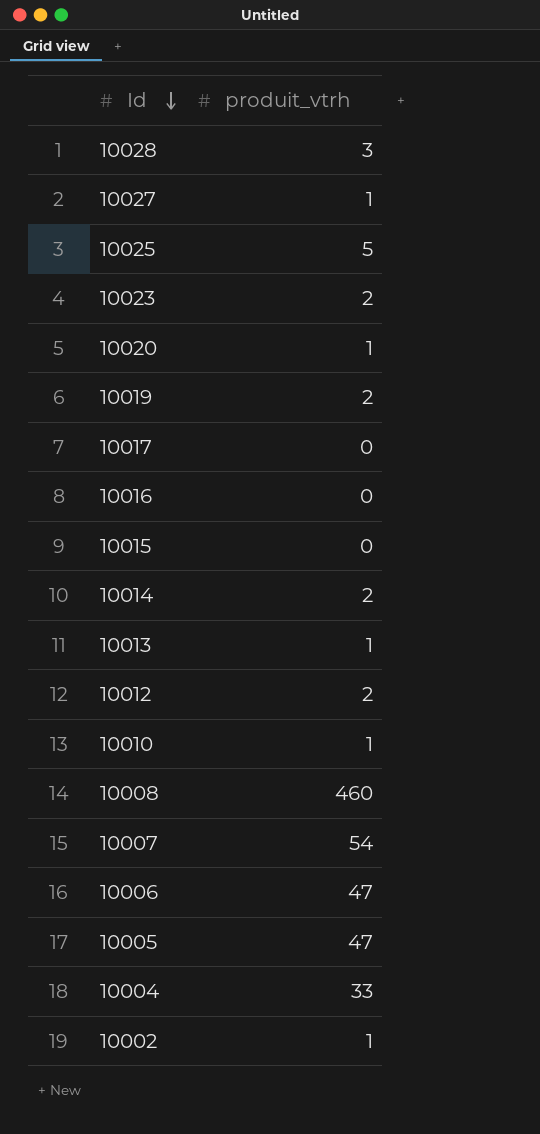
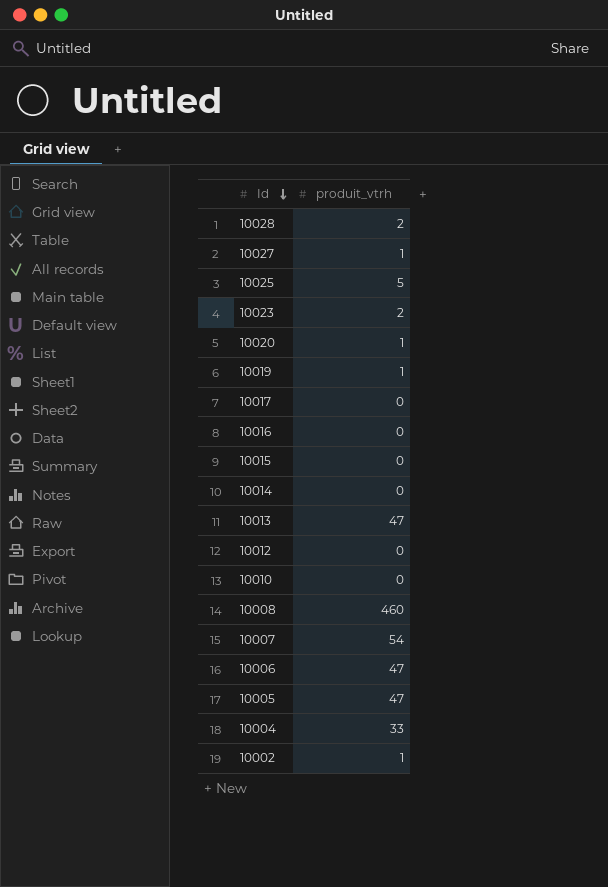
10028 | produit_vtrh: 3 -> 2
10019 | produit_vtrh: 2 -> 1
10014 | produit_vtrh: 2 -> 0
10013 | produit_vtrh: 1 -> 47
10012 | produit_vtrh: 2 -> 0
10010 | produit_vtrh: 1 -> 0

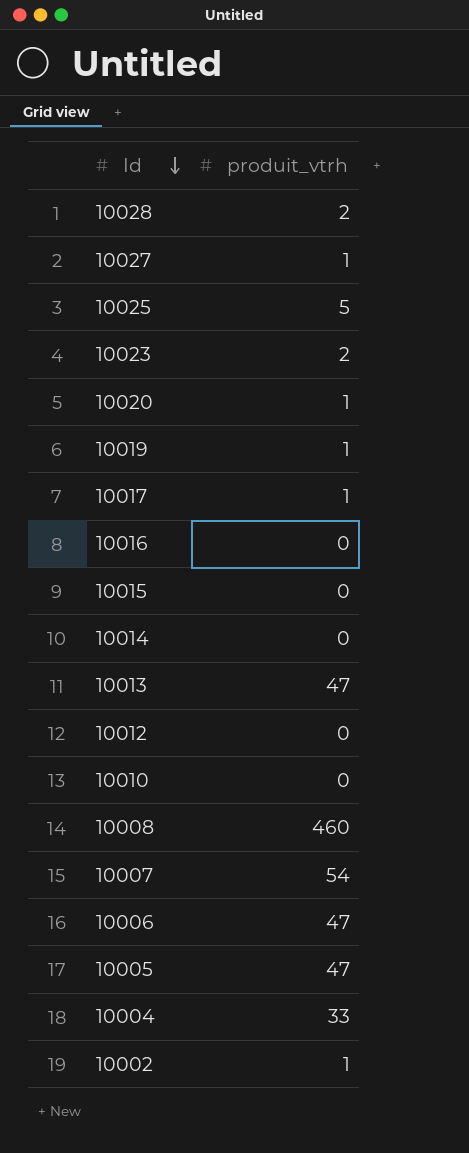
10017 | produit_vtrh: 0 -> 1

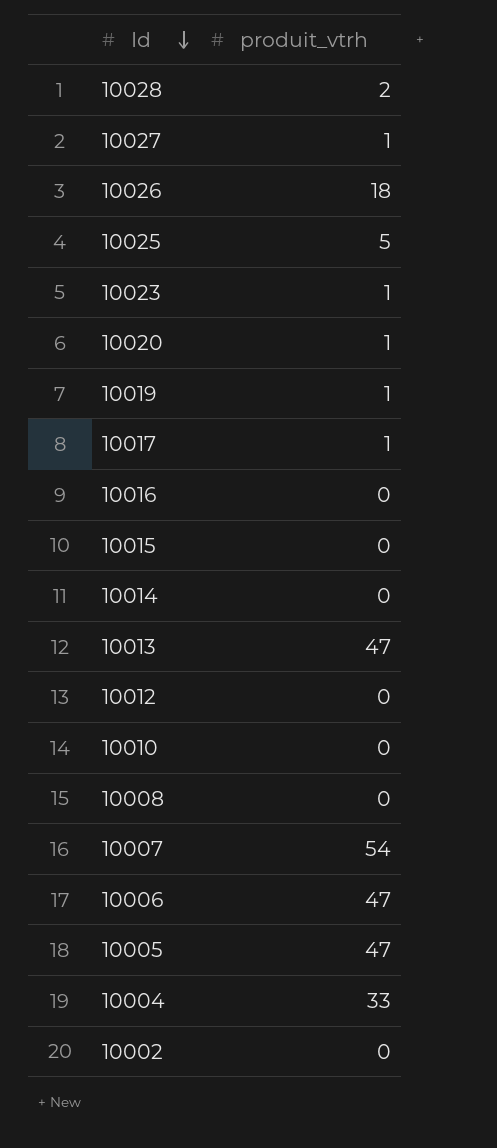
row 10026: none -> 18
10023 | produit_vtrh: 2 -> 1
10008 | produit_vtrh: 460 -> 0
10002 | produit_vtrh: 1 -> 0

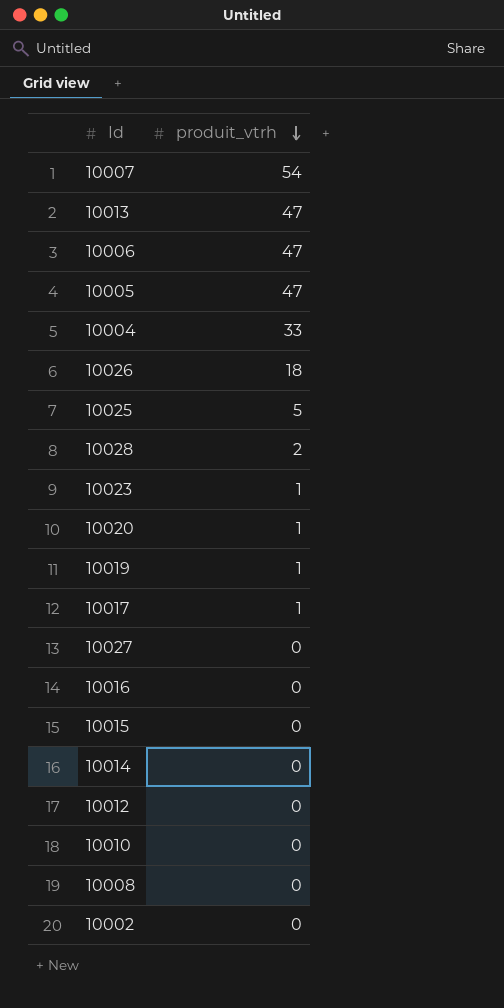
row order: Id descending -> produit_vtrh descending
10027 | produit_vtrh: 1 -> 0

